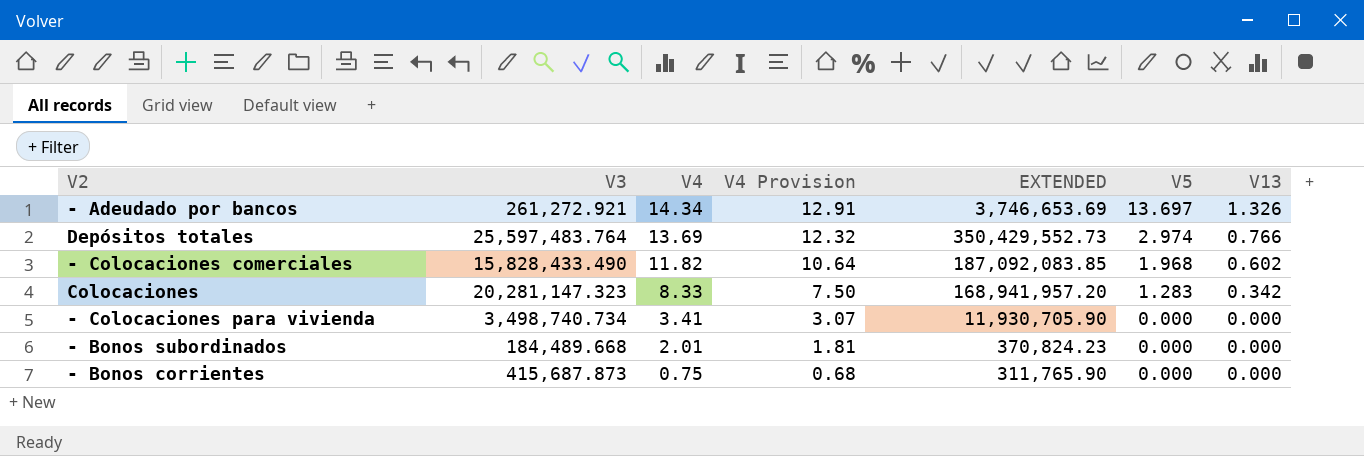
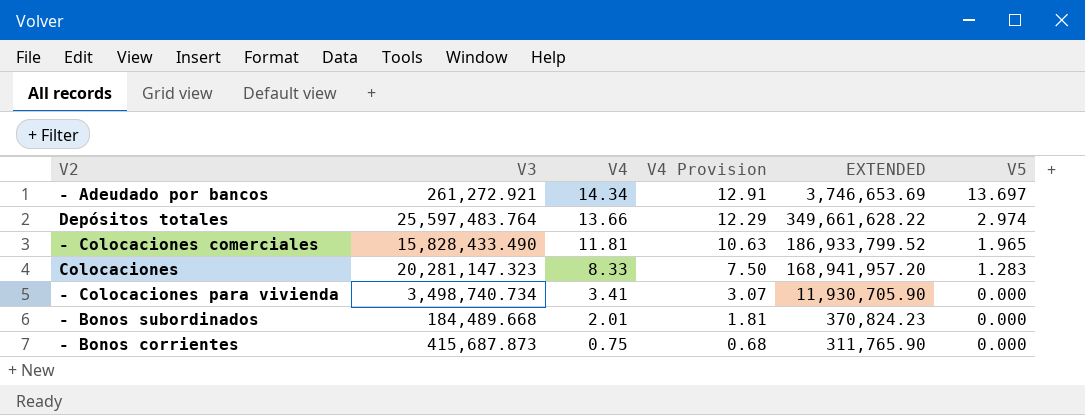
column V13 | position: 7 -> none
Depósitos totales | V4: 13.69 -> 13.66
Depósitos totales | V4 Provision: 12.32 -> 12.29
Depósitos totales | EXTENDED: 350,429,552.73 -> 349,661,628.22
- Colocaciones comerciales | V4: 11.82 -> 11.81
- Colocaciones comerciales | V4 Provision: 10.64 -> 10.63
- Colocaciones comerciales | EXTENDED: 187,092,083.85 -> 186,933,799.52
- Colocaciones comerciales | V5: 1.968 -> 1.965

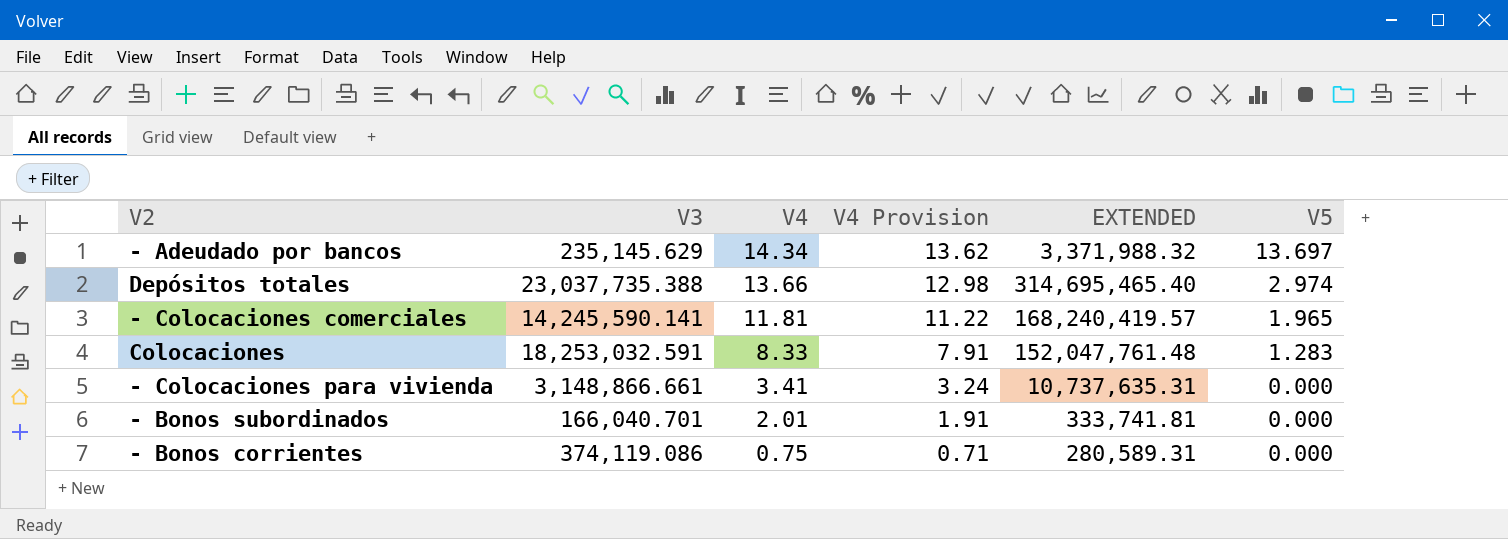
column V4 Provision | formula: [V4] * 0.9 -> [V4] * 0.95
- Adeudado por bancos | V3: 261,272.921 -> 235,145.629
- Adeudado por bancos | EXTENDED: 3,746,653.69 -> 3,371,988.32
Depósitos totales | V3: 25,597,483.764 -> 23,037,735.388
Depósitos totales | EXTENDED: 349,661,628.22 -> 314,695,465.40
- Colocaciones comerciales | V3: 15,828,433.490 -> 14,245,590.141
- Colocaciones comerciales | EXTENDED: 186,933,799.52 -> 168,240,419.57
Colocaciones | V3: 20,281,147.323 -> 18,253,032.591
Colocaciones | EXTENDED: 168,941,957.20 -> 152,047,761.48
- Colocaciones para vivienda | V3: 3,498,740.734 -> 3,148,866.661
- Colocaciones para vivienda | EXTENDED: 11,930,705.90 -> 10,737,635.31
- Bonos subordinados | V3: 184,489.668 -> 166,040.701
- Bonos subordinados | EXTENDED: 370,824.23 -> 333,741.81
- Bonos corrientes | V3: 415,687.873 -> 374,119.086
- Bonos corrientes | EXTENDED: 311,765.90 -> 280,589.31

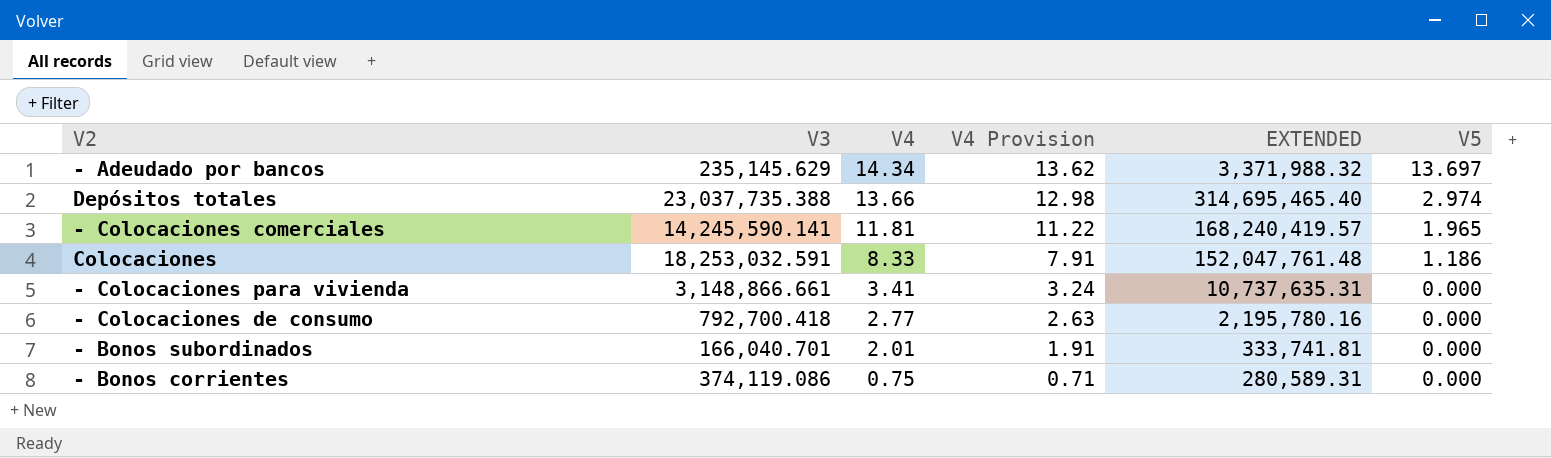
Colocaciones | V5: 1.283 -> 1.186
row - Colocaciones de consumo: none -> 792,700.418 | 2.77 | 2.63 | 2,195,780.16 | 0.000

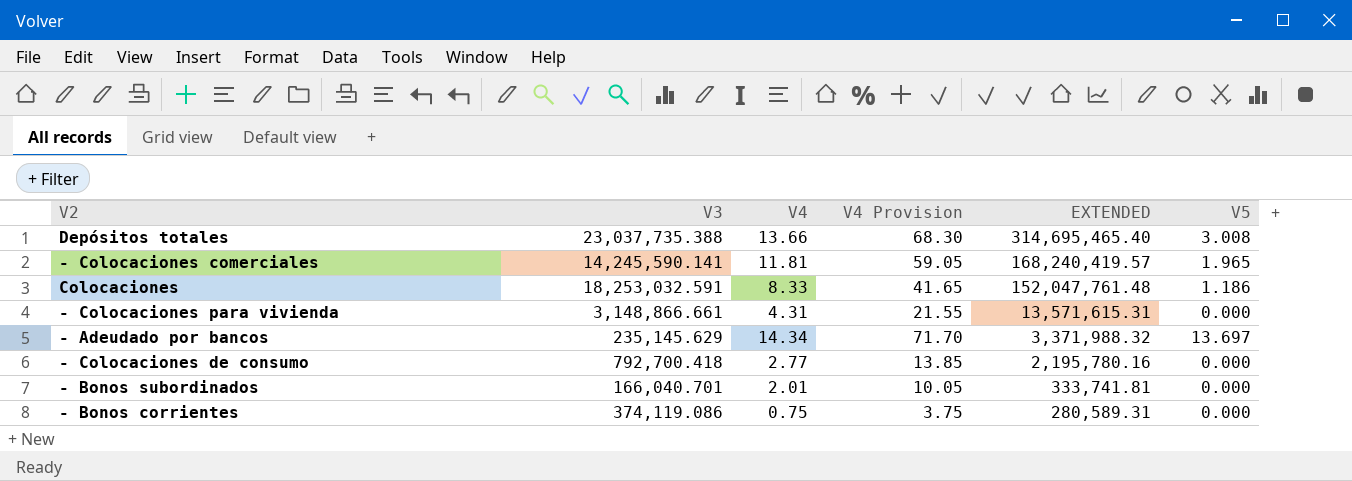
row order: V4 descending -> EXTENDED descending
column V4 Provision | formula: [V4] * 0.95 -> [V4] * 5
Depósitos totales | V5: 2.974 -> 3.008
- Colocaciones para vivienda | V4: 3.41 -> 4.31
- Colocaciones para vivienda | EXTENDED: 10,737,635.31 -> 13,571,615.31

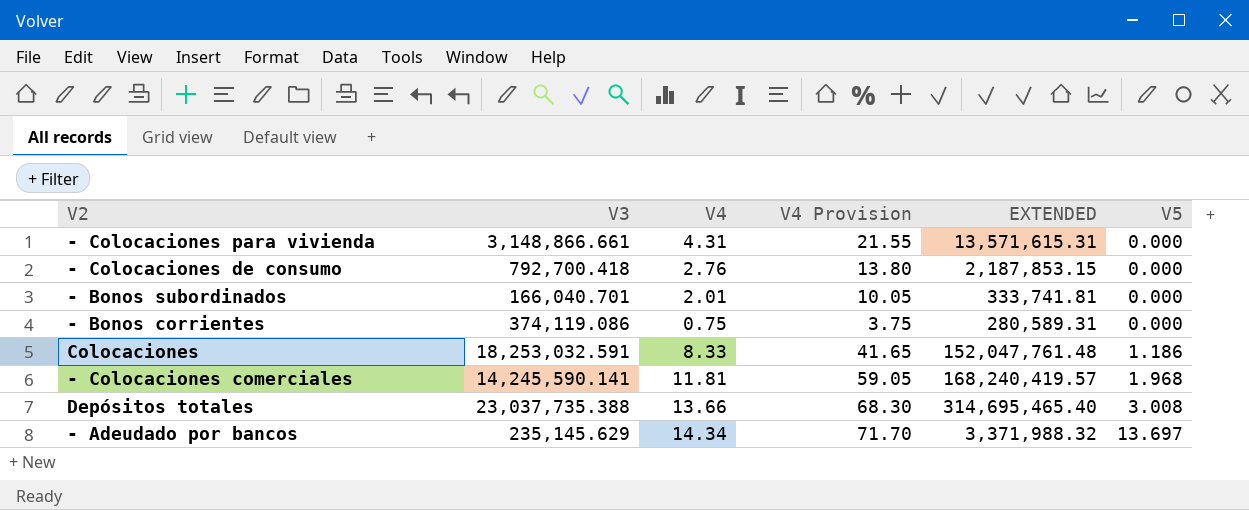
row order: EXTENDED descending -> V5 ascending
- Colocaciones de consumo | V4: 2.77 -> 2.76
- Colocaciones de consumo | V4 Provision: 13.85 -> 13.80
- Colocaciones de consumo | EXTENDED: 2,195,780.16 -> 2,187,853.15
- Colocaciones comerciales | V5: 1.965 -> 1.968

